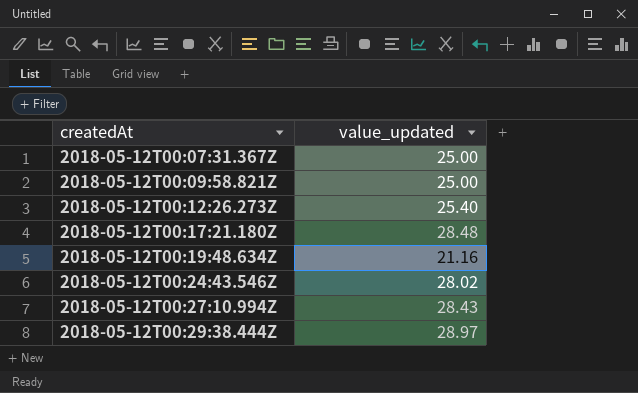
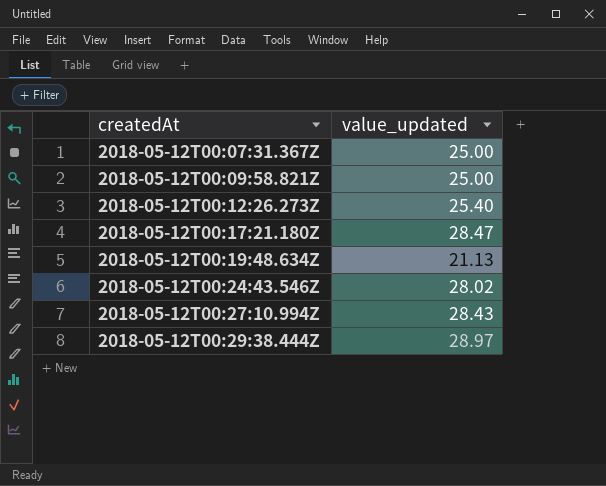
2018-05-12T00:17:21.180Z | value_updated: 28.48 -> 28.47
2018-05-12T00:19:48.634Z | value_updated: 21.16 -> 21.13

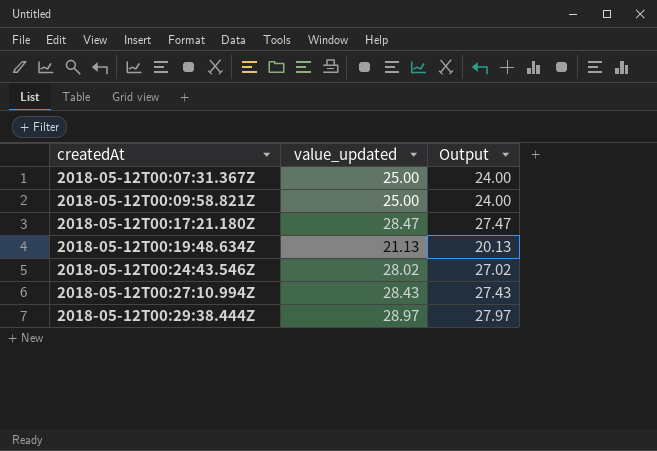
column Output | formula: none -> [value_updated] - 1
row 2018-05-12T00:12:26.273Z: 25.40 -> none

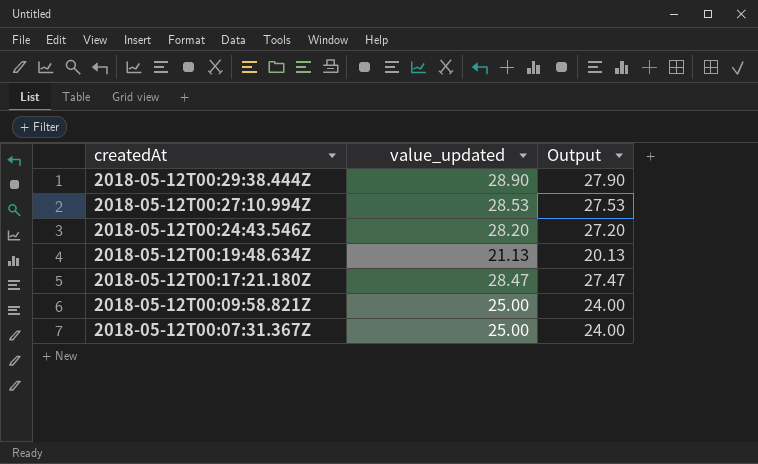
row order: createdAt ascending -> createdAt descending
2018-05-12T00:29:38.444Z | value_updated: 28.97 -> 28.90
2018-05-12T00:29:38.444Z | Output: 27.97 -> 27.90
2018-05-12T00:27:10.994Z | value_updated: 28.43 -> 28.53
2018-05-12T00:27:10.994Z | Output: 27.43 -> 27.53
2018-05-12T00:24:43.546Z | value_updated: 28.02 -> 28.20
2018-05-12T00:24:43.546Z | Output: 27.02 -> 27.20

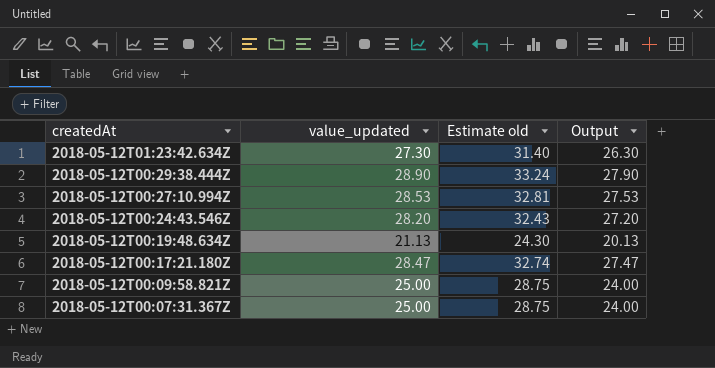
column Estimate old | formula: none -> [value_updated] * 1.15
row 2018-05-12T01:23:42.634Z: none -> 27.30 | 31.40 | 26.30

